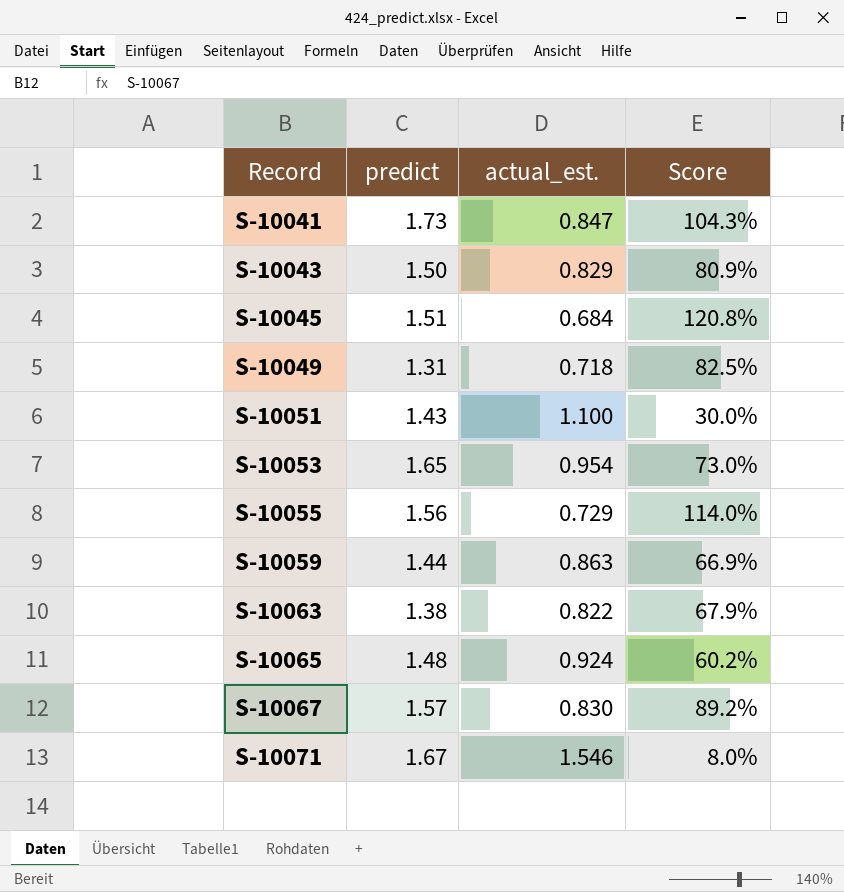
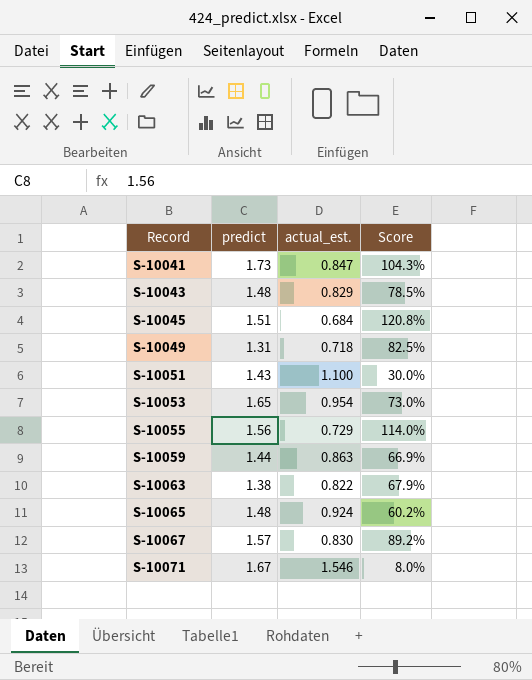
S-10043 | predict: 1.50 -> 1.48
S-10043 | Score: 80.9% -> 78.5%

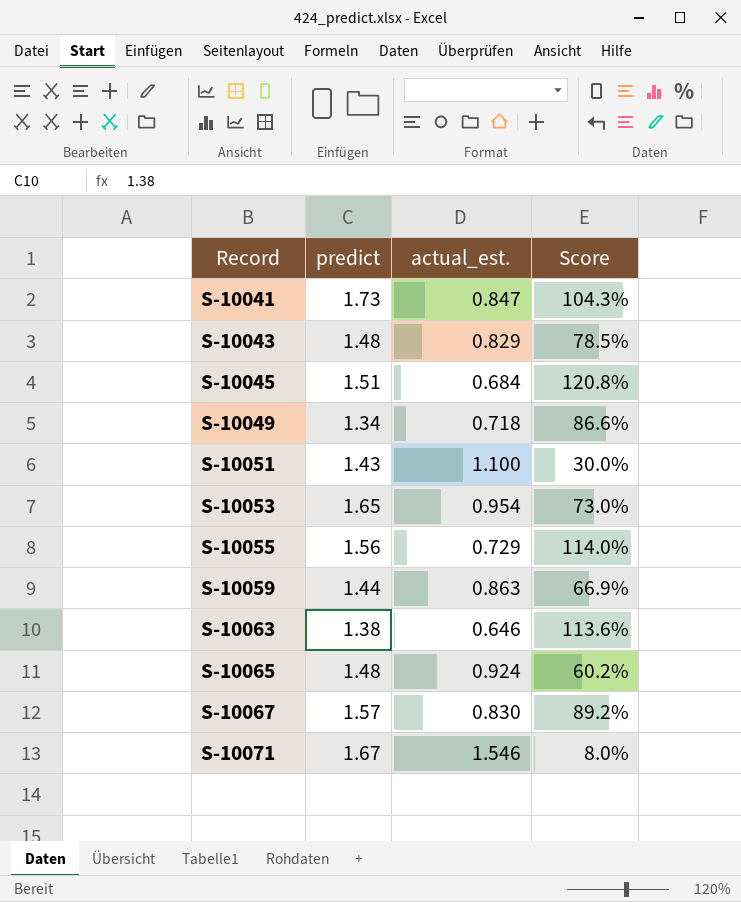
S-10049 | predict: 1.31 -> 1.34
S-10049 | Score: 82.5% -> 86.6%
S-10063 | actual_est.: 0.822 -> 0.646
S-10063 | Score: 67.9% -> 113.6%

